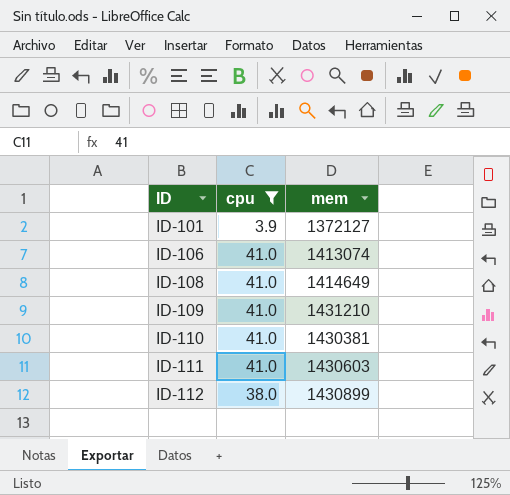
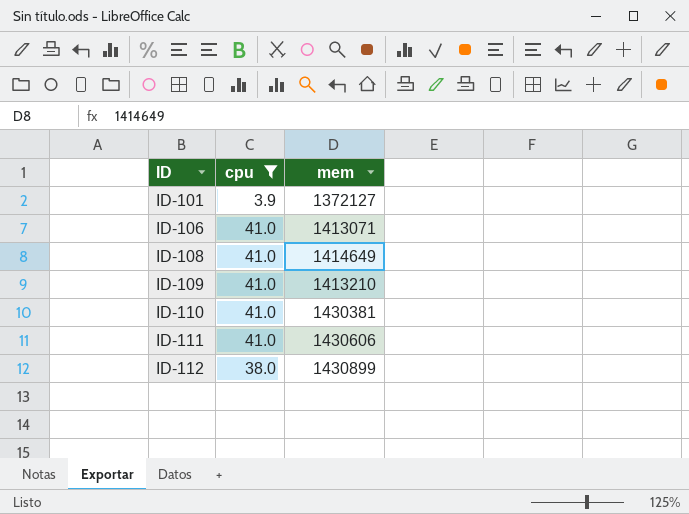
ID-106 | mem: 1413074 -> 1413071
ID-109 | mem: 1431210 -> 1413210
ID-111 | mem: 1430603 -> 1430606

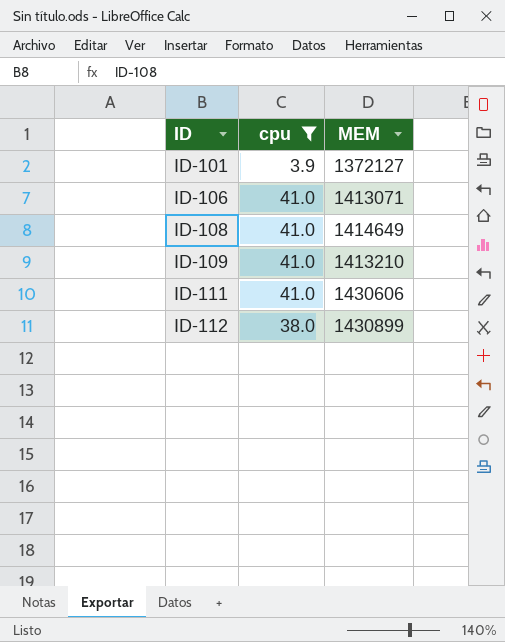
column name: mem -> MEM
row ID-110: 41.0 | 1430381 -> none

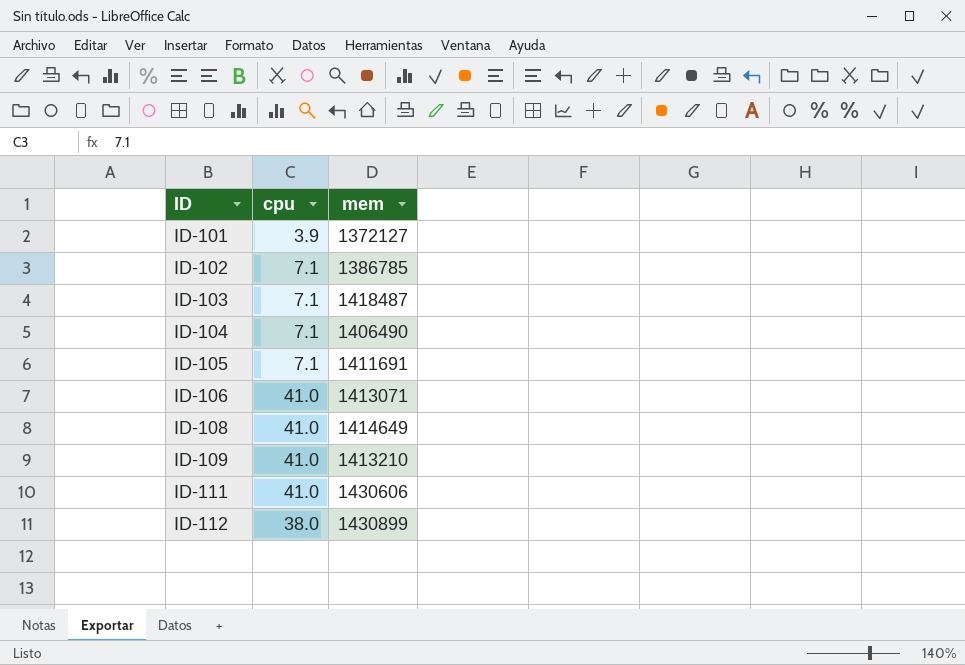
filter: cpu != 7.1 -> none
column name: MEM -> mem

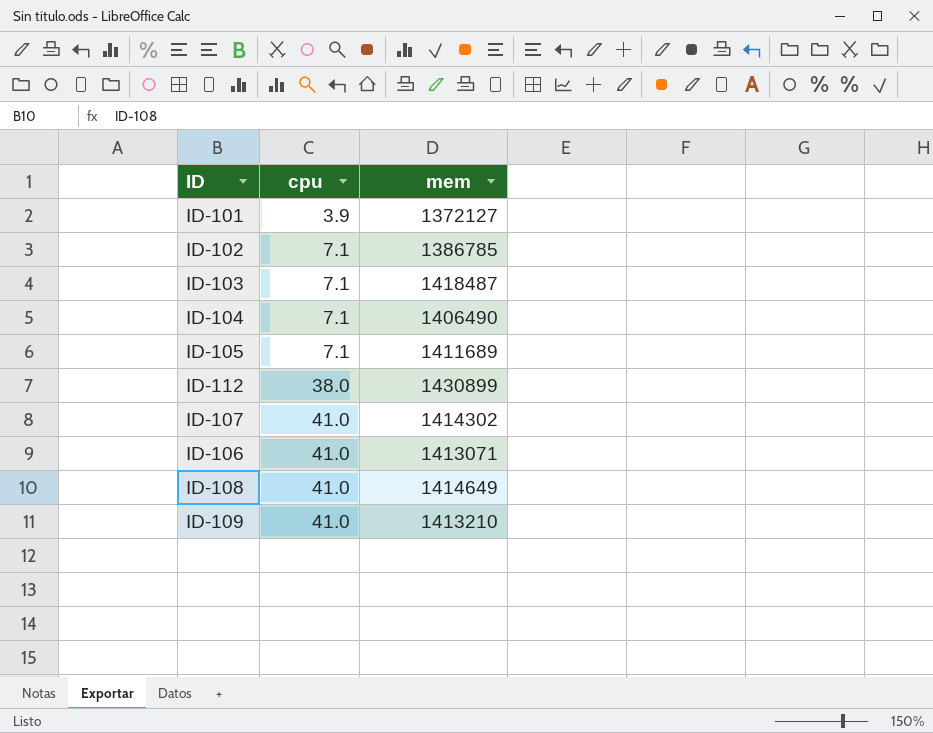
row order: ID ascending -> cpu ascending
row ID-111: 41.0 | 1430606 -> none
ID-105 | mem: 1411691 -> 1411689
row ID-107: none -> 41.0 | 1414302

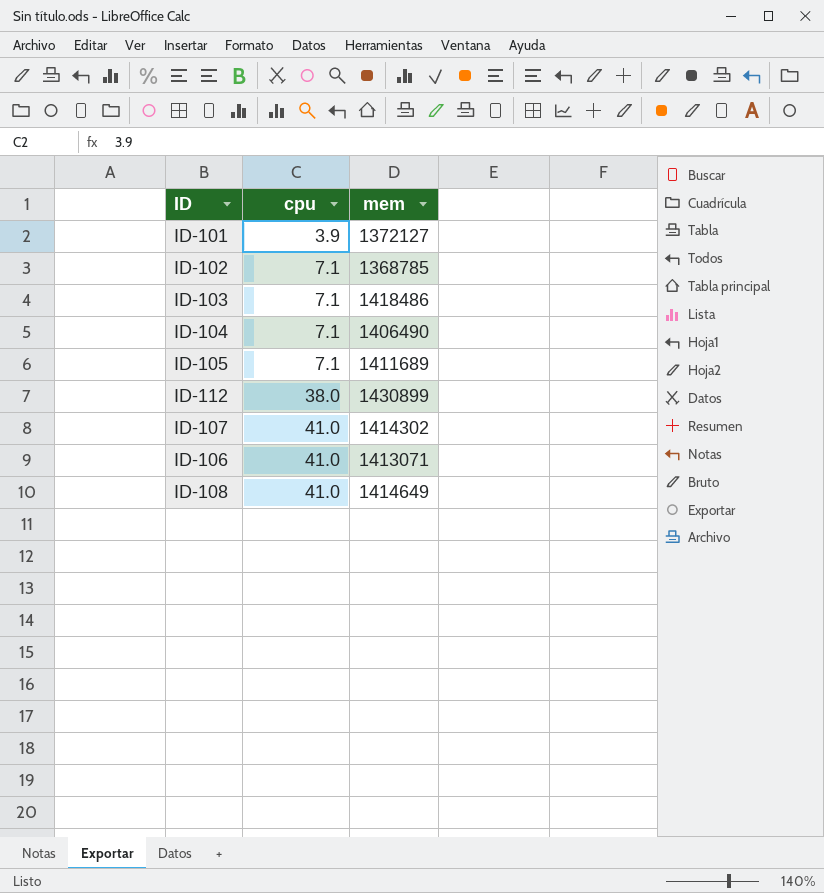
row ID-109: 41.0 | 1413210 -> none
ID-102 | mem: 1386785 -> 1368785
ID-103 | mem: 1418487 -> 1418486

